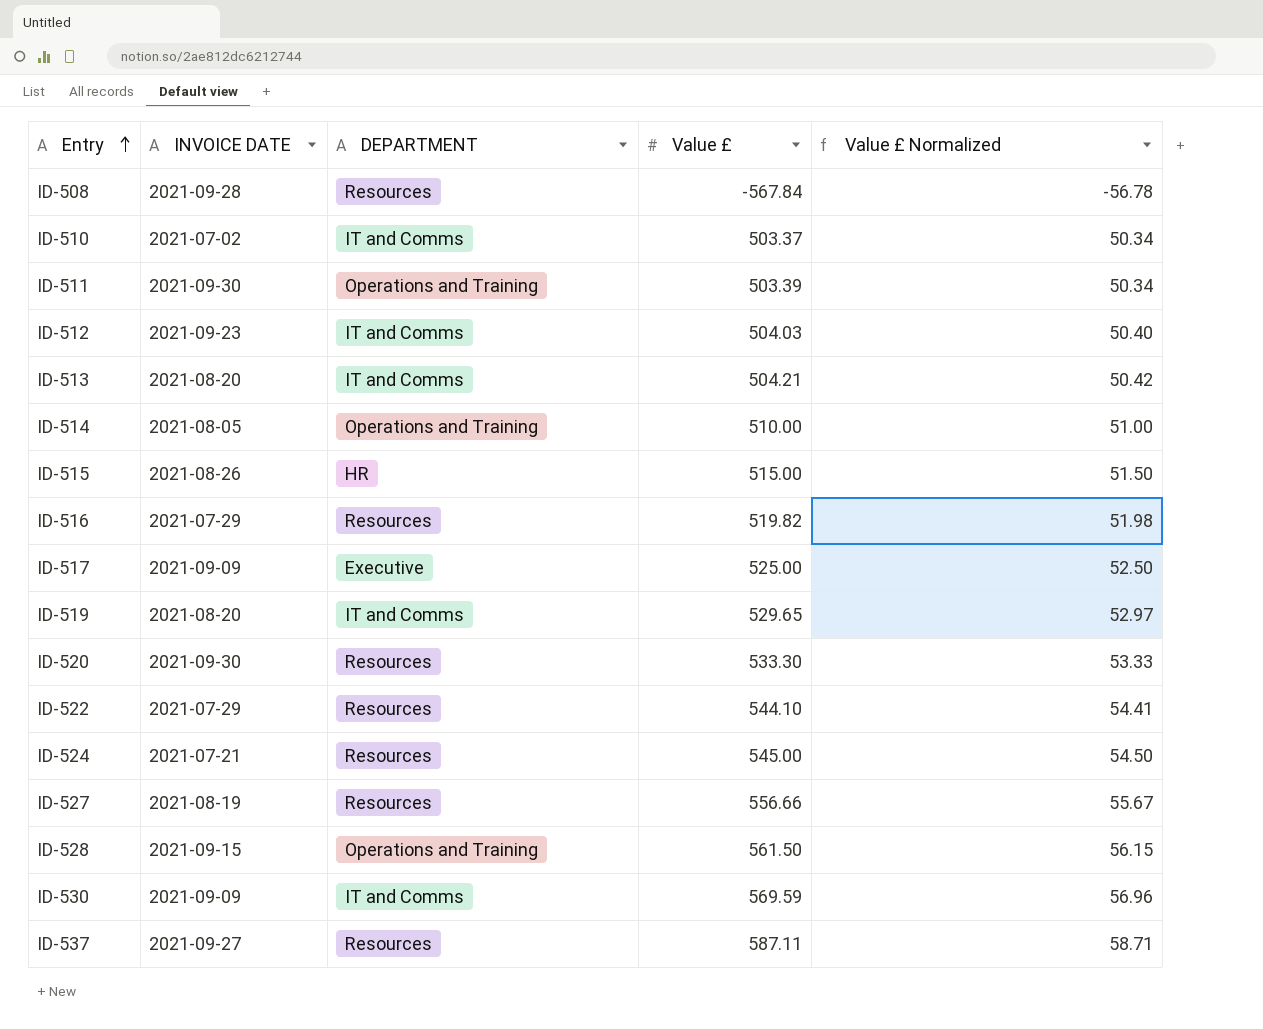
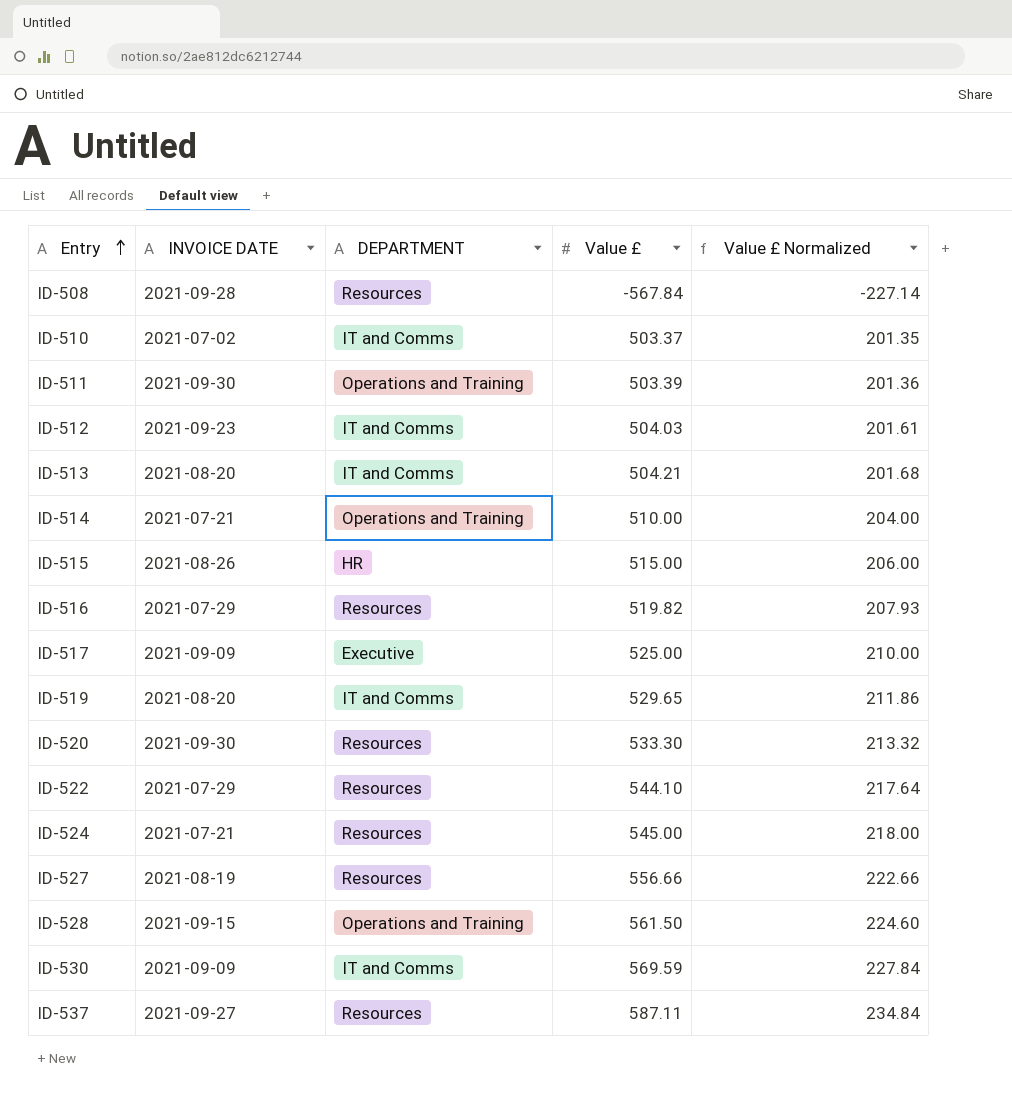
column Value £ Normalized | formula: [Value £] * 0.1 -> [Value £] * 0.4
ID-514 | INVOICE DATE: 2021-08-05 -> 2021-07-21

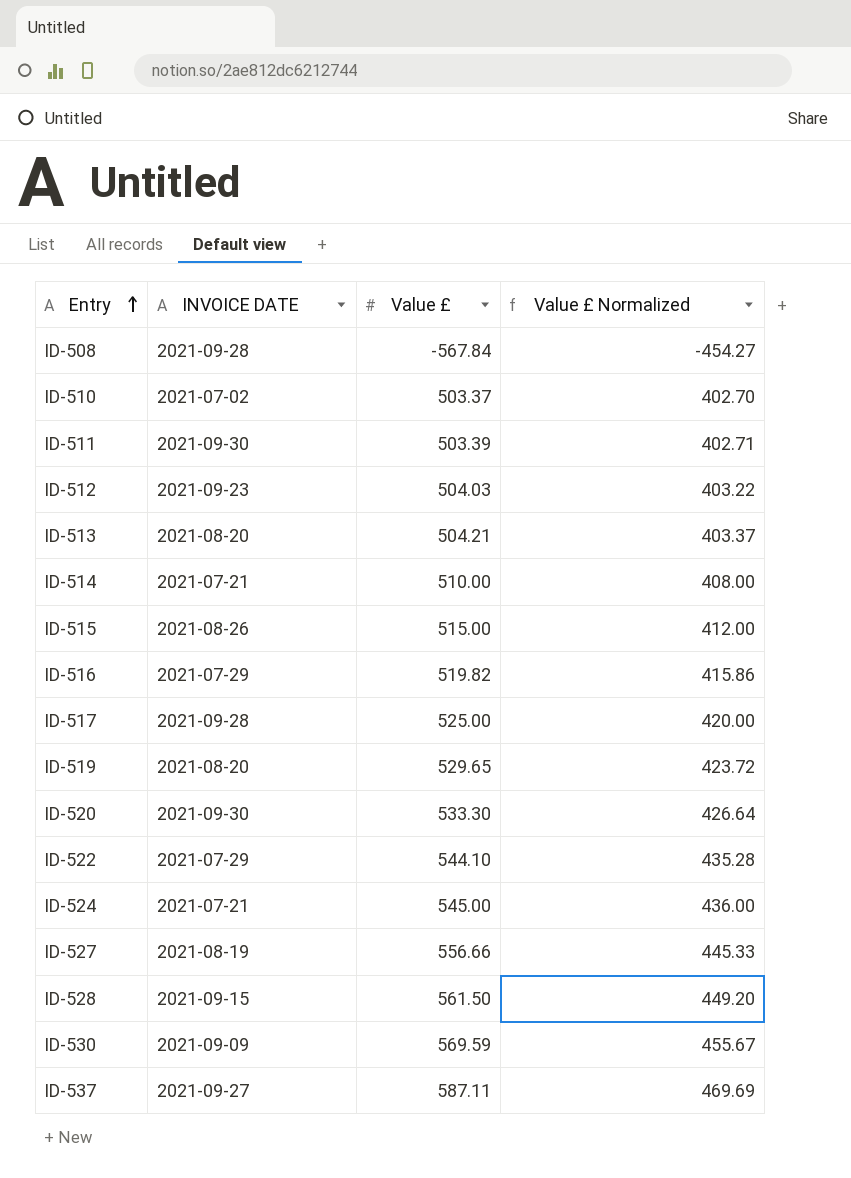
column DEPARTMENT | position: 3 -> none
column Value £ Normalized | formula: [Value £] * 0.4 -> [Value £] * 0.8
ID-517 | INVOICE DATE: 2021-09-09 -> 2021-09-28

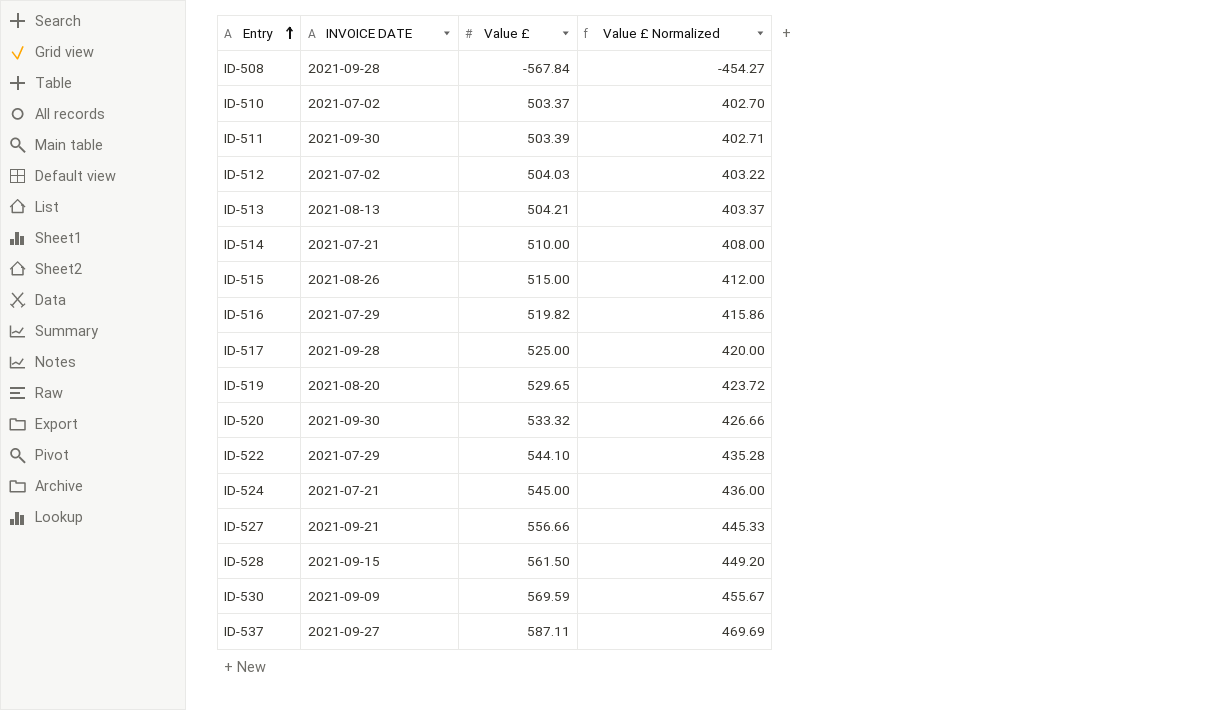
ID-512 | INVOICE DATE: 2021-09-23 -> 2021-07-02
ID-513 | INVOICE DATE: 2021-08-20 -> 2021-08-13
ID-520 | Value £: 533.30 -> 533.32
ID-520 | Value £ Normalized: 426.64 -> 426.66
ID-527 | INVOICE DATE: 2021-08-19 -> 2021-09-21

